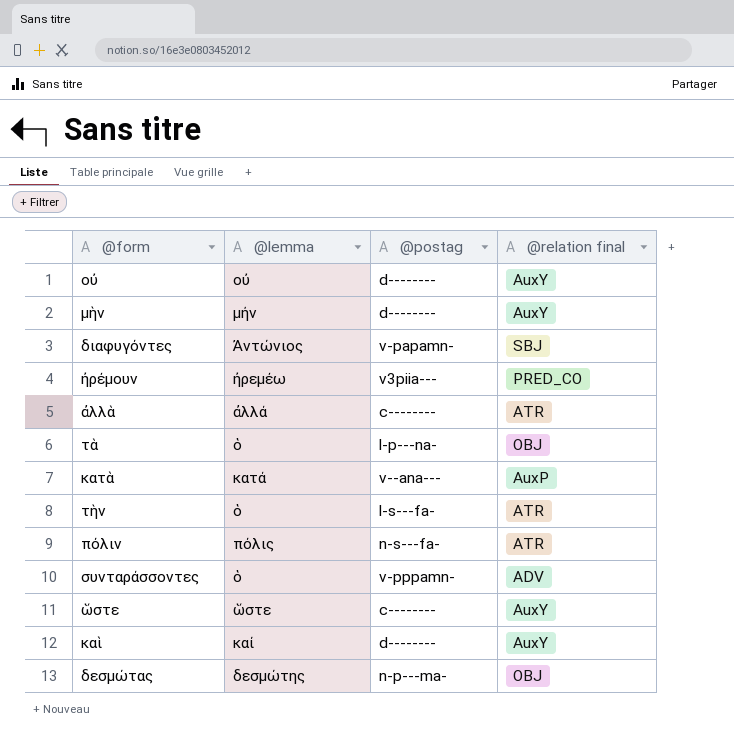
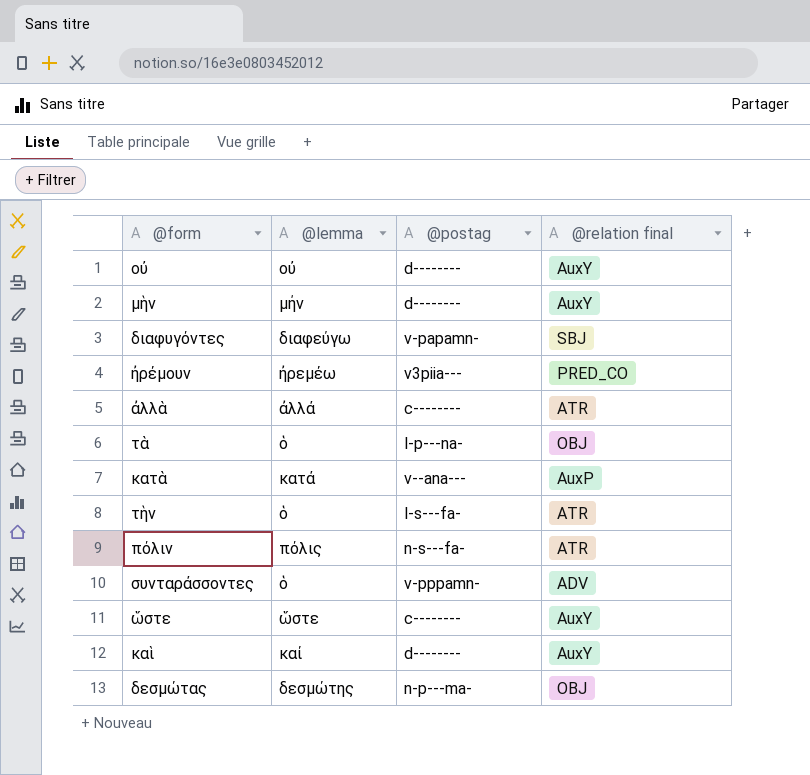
διαφυγόντες | @lemma: Ἀντώνιος -> διαφεύγω

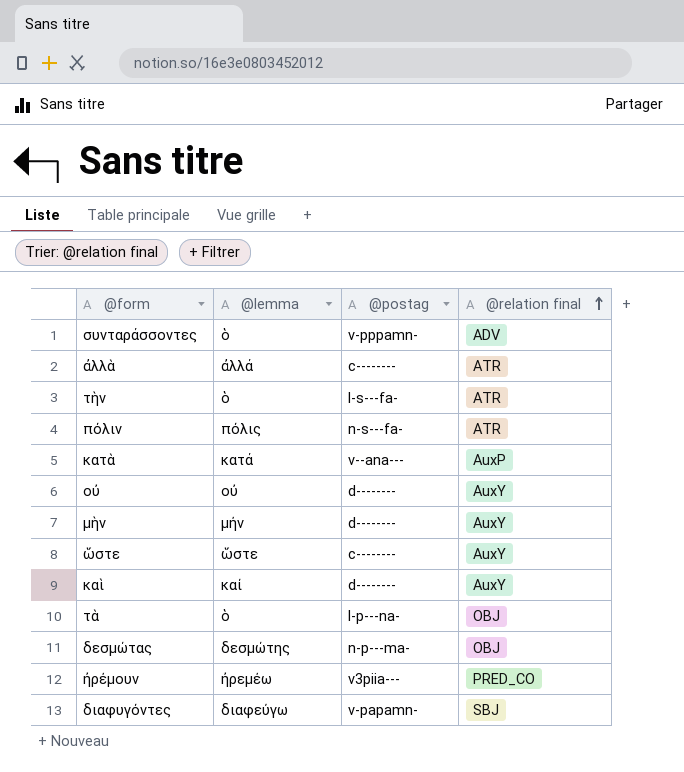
row order: none -> @relation final ascending

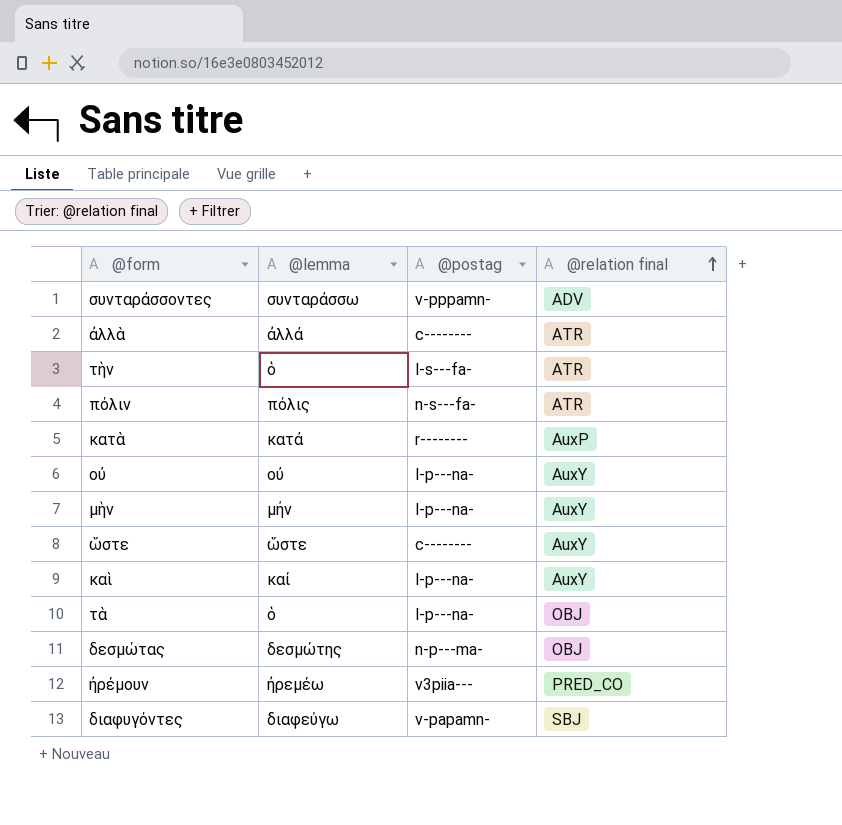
συνταράσσοντες | @lemma: ὁ -> συνταράσσω
κατὰ | @postag: v--ana--- -> r--------
οὐ | @postag: d-------- -> l-p---na-
μὴν | @postag: d-------- -> l-p---na-
καὶ | @postag: d-------- -> l-p---na-

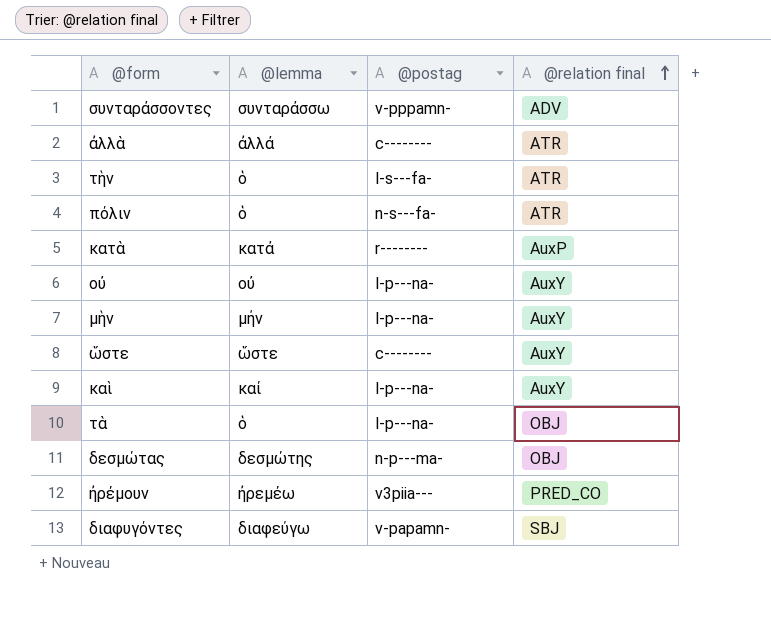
πόλιν | @lemma: πόλις -> ὁ

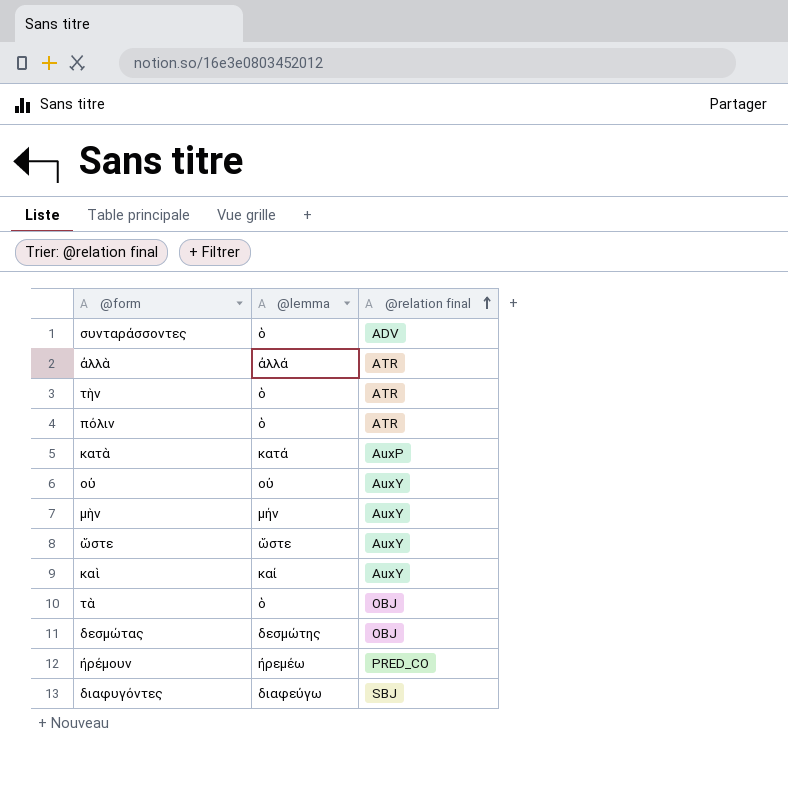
column @postag | position: 3 -> none
συνταράσσοντες | @lemma: συνταράσσω -> ὁ

